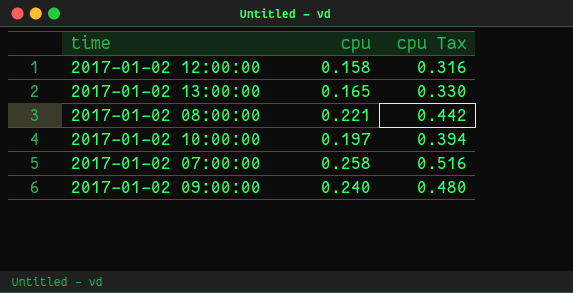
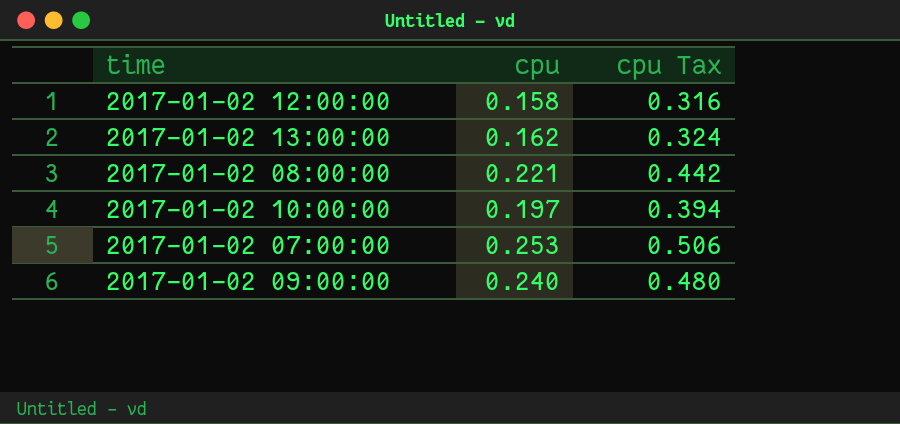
2017-01-02 13:00:00 | cpu: 0.165 -> 0.162
2017-01-02 13:00:00 | cpu Tax: 0.330 -> 0.324
2017-01-02 07:00:00 | cpu: 0.258 -> 0.253
2017-01-02 07:00:00 | cpu Tax: 0.516 -> 0.506

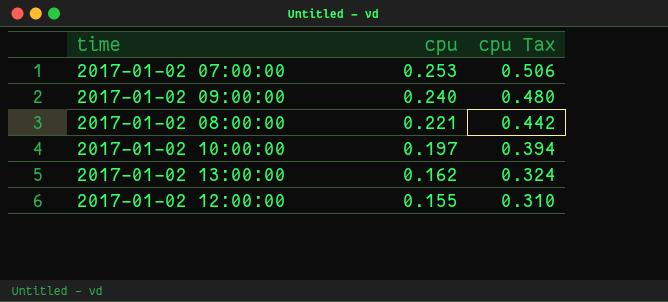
row order: none -> cpu descending
2017-01-02 12:00:00 | cpu: 0.158 -> 0.155
2017-01-02 12:00:00 | cpu Tax: 0.316 -> 0.310

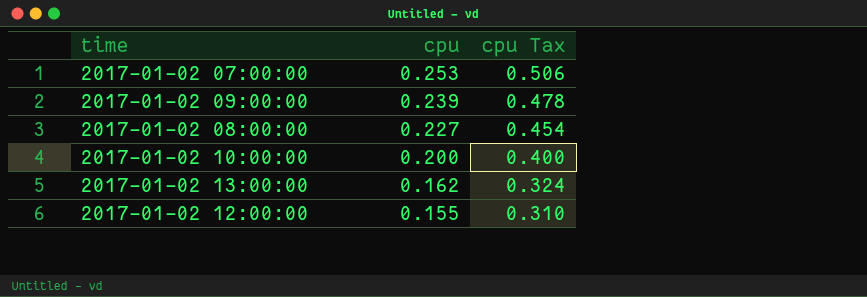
2017-01-02 09:00:00 | cpu: 0.240 -> 0.239
2017-01-02 09:00:00 | cpu Tax: 0.480 -> 0.478
2017-01-02 08:00:00 | cpu: 0.221 -> 0.227
2017-01-02 08:00:00 | cpu Tax: 0.442 -> 0.454
2017-01-02 10:00:00 | cpu: 0.197 -> 0.200
2017-01-02 10:00:00 | cpu Tax: 0.394 -> 0.400

